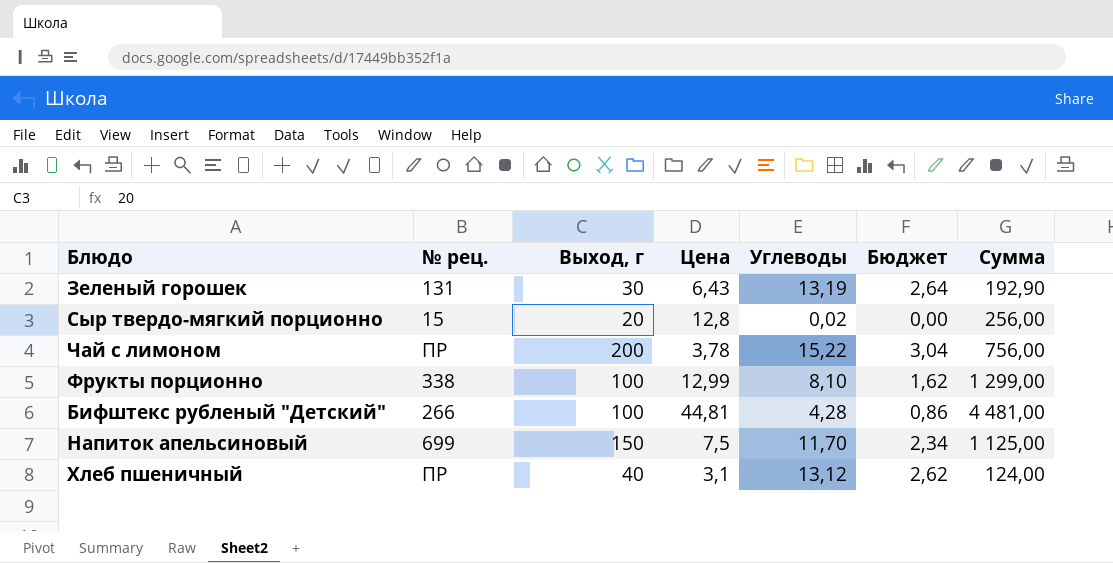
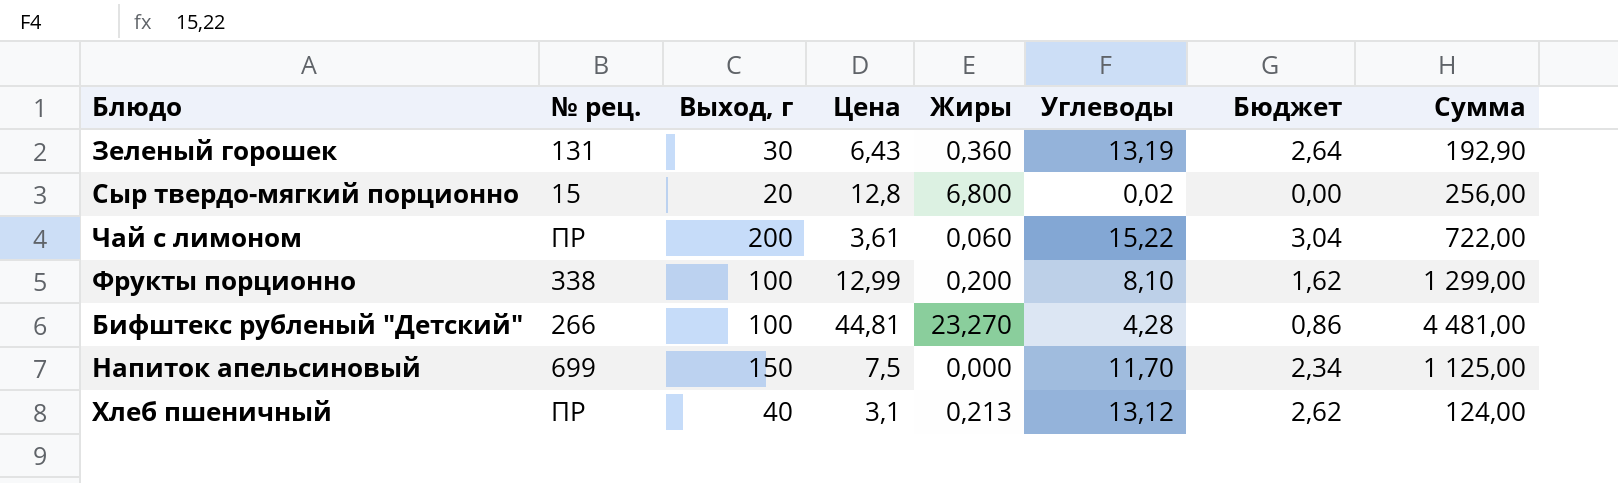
column Жиры | position: none -> 5
Чай с лимоном | Цена: 3,78 -> 3,61
Чай с лимоном | Сумма: 756,00 -> 722,00

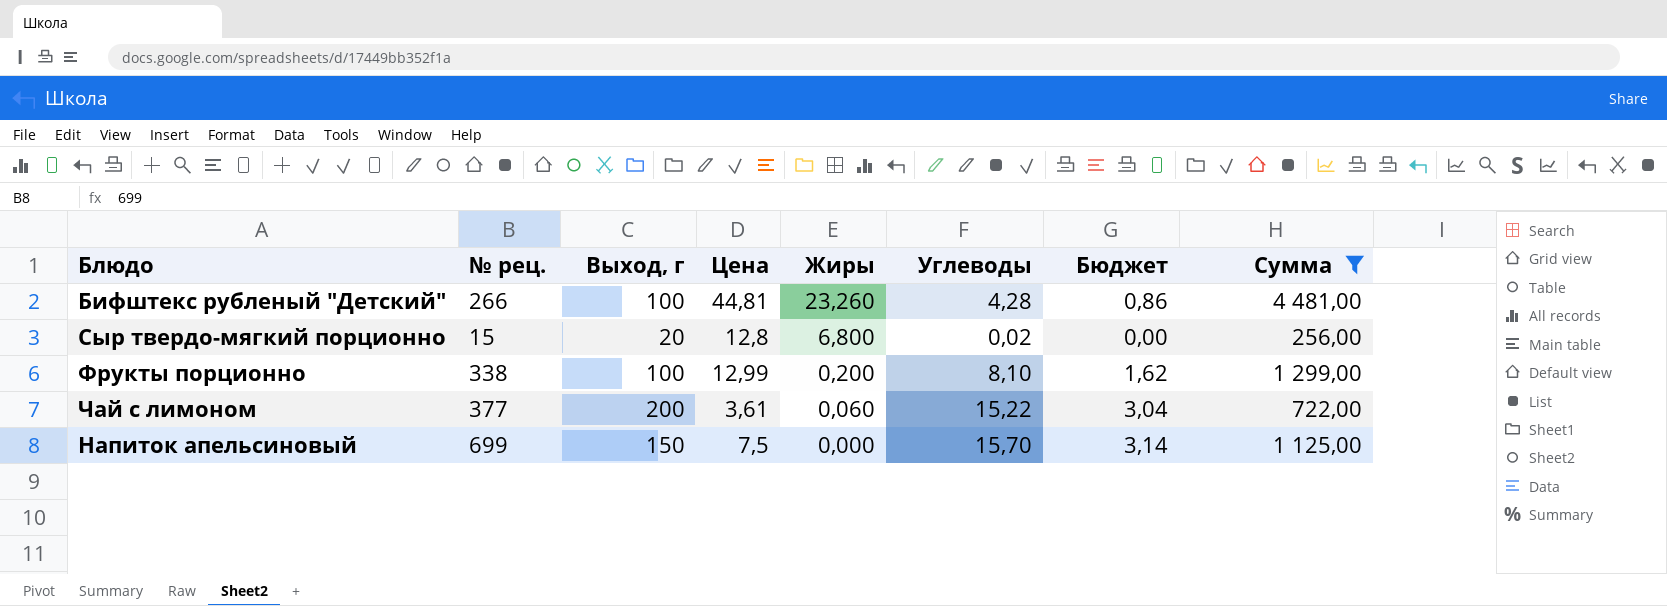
filter: none -> Сумма >= 256,00
row order: none -> Жиры descending
Бифштекс рубленый "Детский" | Жиры: 23,270 -> 23,260
Чай с лимоном | № рец.: ПР -> 377
Напиток апельсиновый | Углеводы: 11,70 -> 15,70
Напиток апельсиновый | Бюджет: 2,34 -> 3,14

